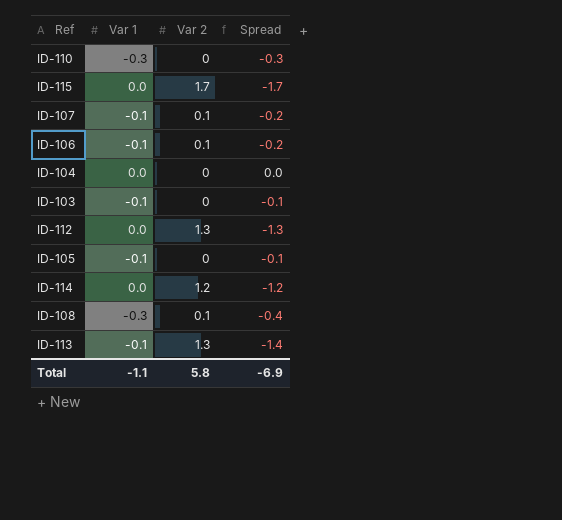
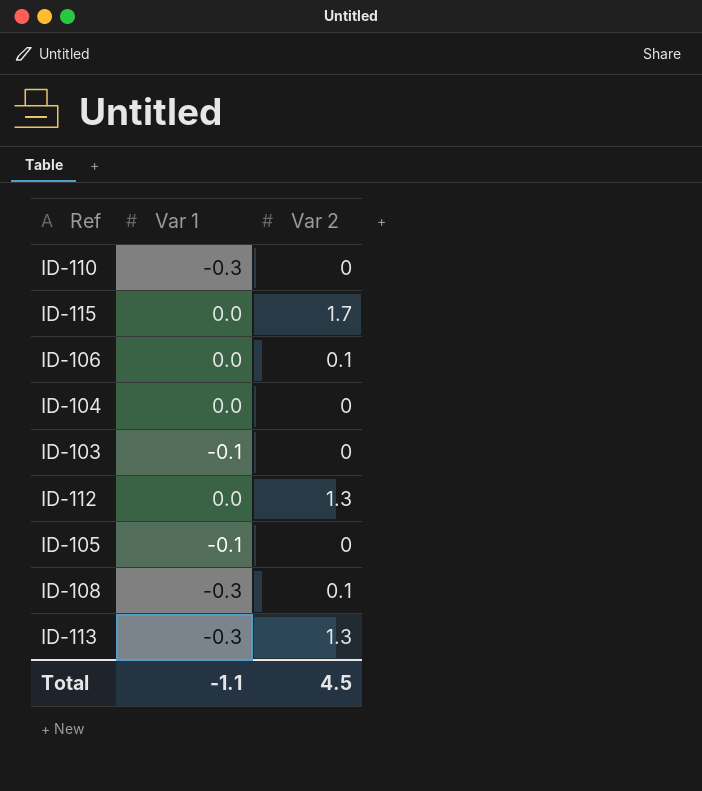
column Spread | formula: [Var 1] - [Var 2] -> none
row ID-107: -0.1 | 0.1 | -0.2 -> none
row ID-114: 0.0 | 1.2 | -1.2 -> none
ID-106 | Var 1: -0.1 -> 0.0
ID-113 | Var 1: -0.1 -> -0.3
Total | Var 2: 5.8 -> 4.5

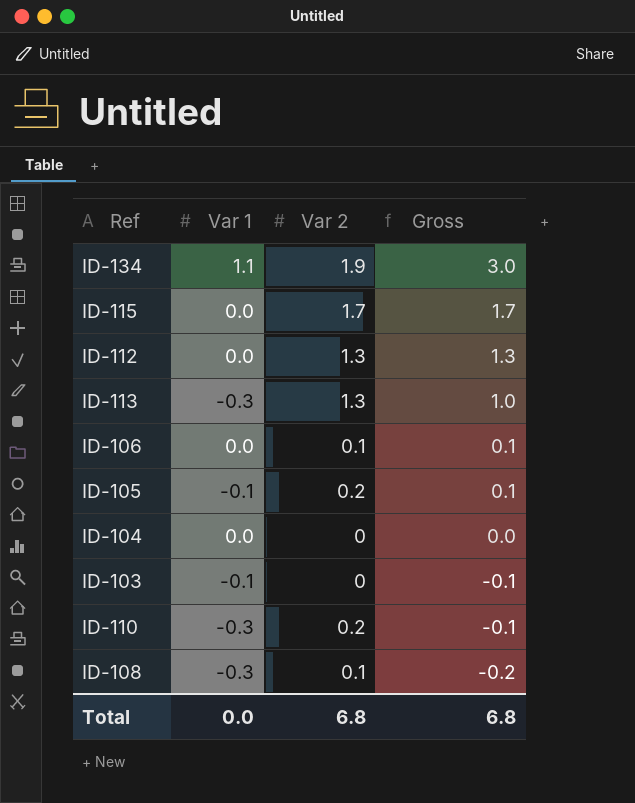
row order: none -> Gross descending
column Gross | formula: none -> [Var 1] + [Var 2]
row ID-134: none -> 1.1 | 1.9 | 3.0
ID-105 | Var 2: 0 -> 0.2
ID-110 | Var 2: 0 -> 0.2
Total | Var 1: -1.1 -> 0.0
Total | Var 2: 4.5 -> 6.8

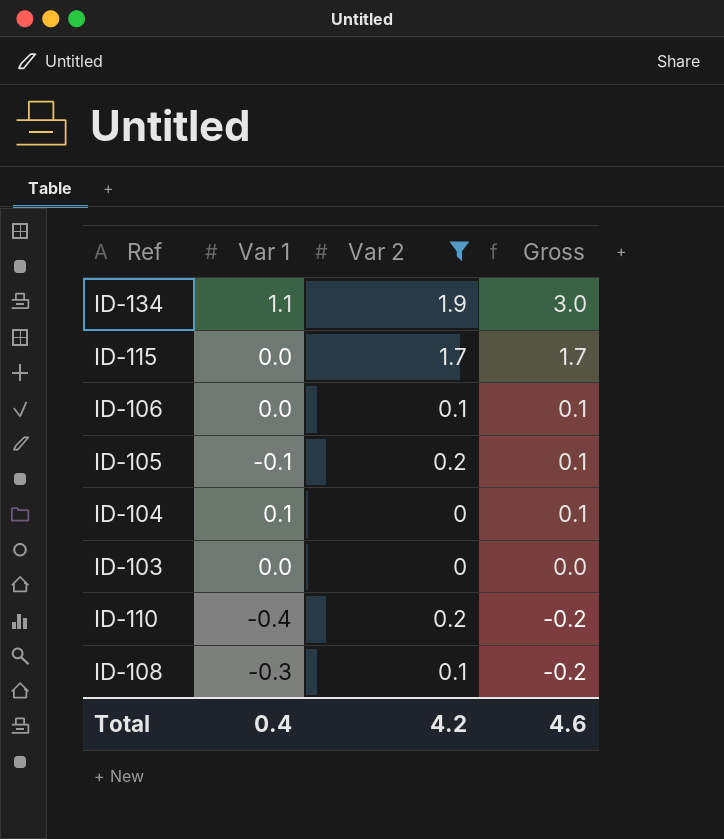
filter: none -> Var 2 != 1.3
ID-104 | Var 1: 0.0 -> 0.1
ID-104 | Gross: 0.0 -> 0.1
ID-103 | Var 1: -0.1 -> 0.0
ID-103 | Gross: -0.1 -> 0.0
ID-110 | Var 1: -0.3 -> -0.4
ID-110 | Gross: -0.1 -> -0.2
Total | Var 1: 0.0 -> 0.4
Total | Var 2: 6.8 -> 4.2
Total | Gross: 6.8 -> 4.6

